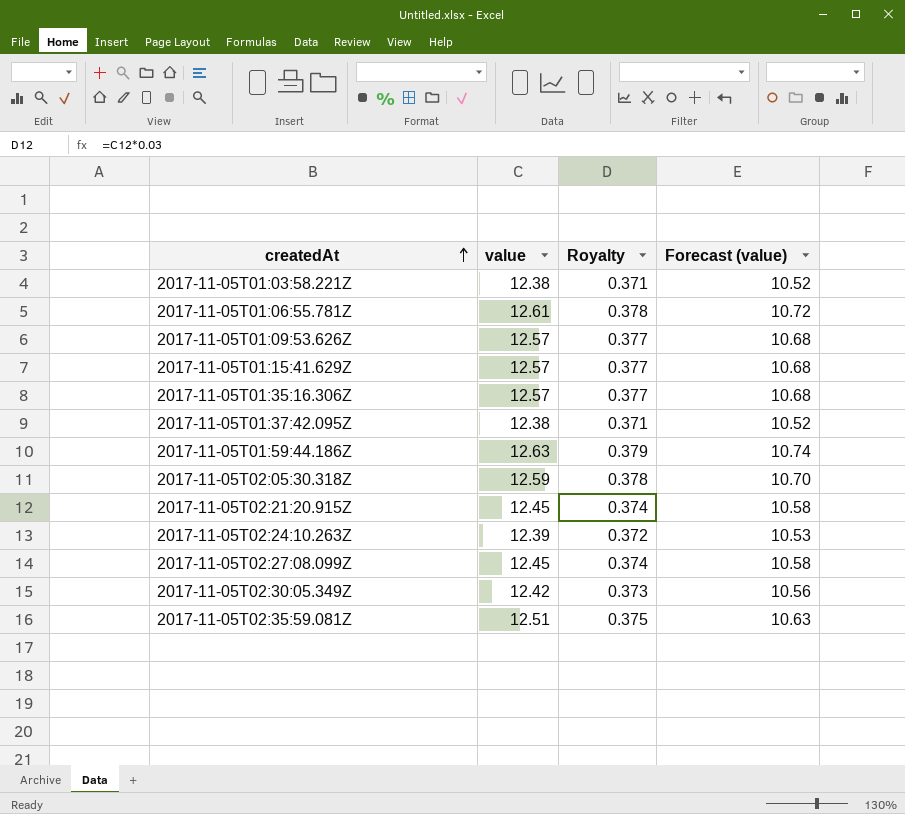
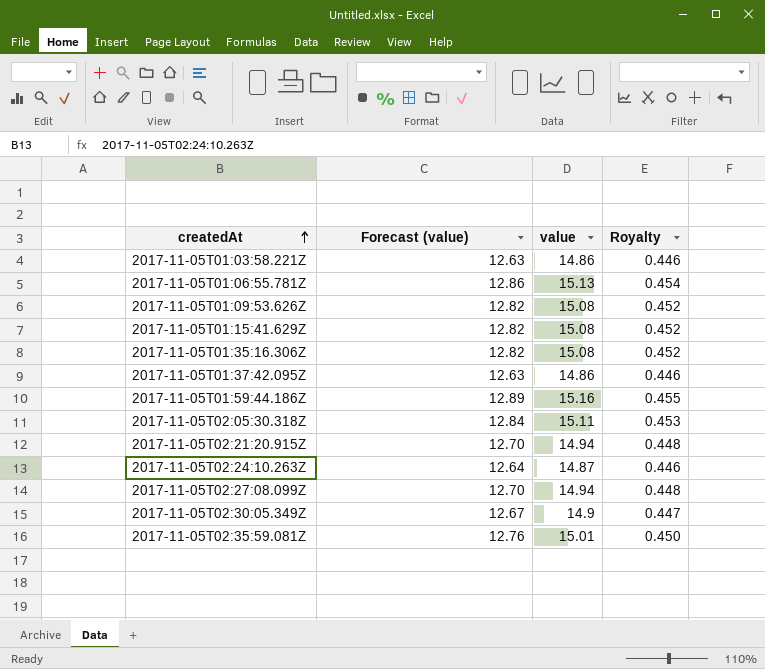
column Forecast (value) | position: 4 -> 2
2017-11-05T01:03:58.221Z | Forecast (value): 10.52 -> 12.63
2017-11-05T01:03:58.221Z | value: 12.38 -> 14.86
2017-11-05T01:03:58.221Z | Royalty: 0.371 -> 0.446
2017-11-05T01:06:55.781Z | Forecast (value): 10.72 -> 12.86
2017-11-05T01:06:55.781Z | value: 12.61 -> 15.13
2017-11-05T01:06:55.781Z | Royalty: 0.378 -> 0.454
2017-11-05T01:09:53.626Z | Forecast (value): 10.68 -> 12.82
2017-11-05T01:09:53.626Z | value: 12.57 -> 15.08
2017-11-05T01:09:53.626Z | Royalty: 0.377 -> 0.452
2017-11-05T01:15:41.629Z | Forecast (value): 10.68 -> 12.82
2017-11-05T01:15:41.629Z | value: 12.57 -> 15.08
2017-11-05T01:15:41.629Z | Royalty: 0.377 -> 0.452
2017-11-05T01:35:16.306Z | Forecast (value): 10.68 -> 12.82
2017-11-05T01:35:16.306Z | value: 12.57 -> 15.08
2017-11-05T01:35:16.306Z | Royalty: 0.377 -> 0.452
2017-11-05T01:37:42.095Z | Forecast (value): 10.52 -> 12.63
2017-11-05T01:37:42.095Z | value: 12.38 -> 14.86
2017-11-05T01:37:42.095Z | Royalty: 0.371 -> 0.446
2017-11-05T01:59:44.186Z | Forecast (value): 10.74 -> 12.89
2017-11-05T01:59:44.186Z | value: 12.63 -> 15.16
2017-11-05T01:59:44.186Z | Royalty: 0.379 -> 0.455
2017-11-05T02:05:30.318Z | Forecast (value): 10.70 -> 12.84
2017-11-05T02:05:30.318Z | value: 12.59 -> 15.11
2017-11-05T02:05:30.318Z | Royalty: 0.378 -> 0.453
2017-11-05T02:21:20.915Z | Forecast (value): 10.58 -> 12.70
2017-11-05T02:21:20.915Z | value: 12.45 -> 14.94
2017-11-05T02:21:20.915Z | Royalty: 0.374 -> 0.448
2017-11-05T02:24:10.263Z | Forecast (value): 10.53 -> 12.64
2017-11-05T02:24:10.263Z | value: 12.39 -> 14.87
2017-11-05T02:24:10.263Z | Royalty: 0.372 -> 0.446
2017-11-05T02:27:08.099Z | Forecast (value): 10.58 -> 12.70
2017-11-05T02:27:08.099Z | value: 12.45 -> 14.94
2017-11-05T02:27:08.099Z | Royalty: 0.374 -> 0.448
2017-11-05T02:30:05.349Z | Forecast (value): 10.56 -> 12.67
2017-11-05T02:30:05.349Z | value: 12.42 -> 14.9
2017-11-05T02:30:05.349Z | Royalty: 0.373 -> 0.447
2017-11-05T02:35:59.081Z | Forecast (value): 10.63 -> 12.76
2017-11-05T02:35:59.081Z | value: 12.51 -> 15.01
2017-11-05T02:35:59.081Z | Royalty: 0.375 -> 0.450

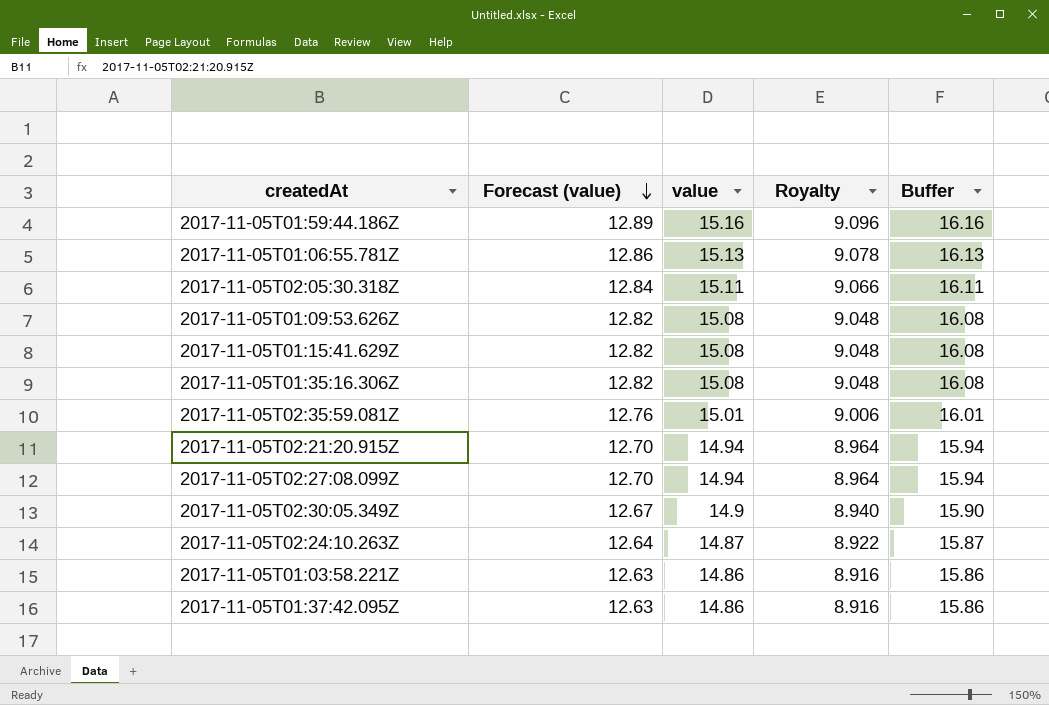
row order: createdAt ascending -> Forecast (value) descending
column Royalty | formula: [value] * 0.03 -> [value] * 0.6
column Buffer | formula: none -> [value] + 1

